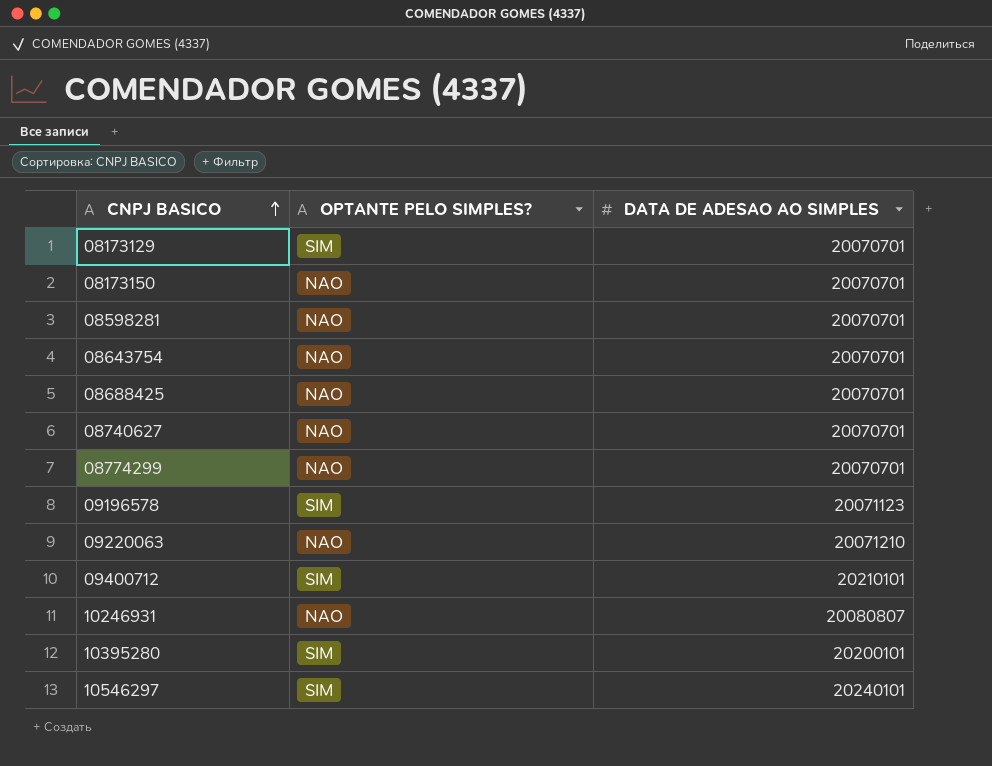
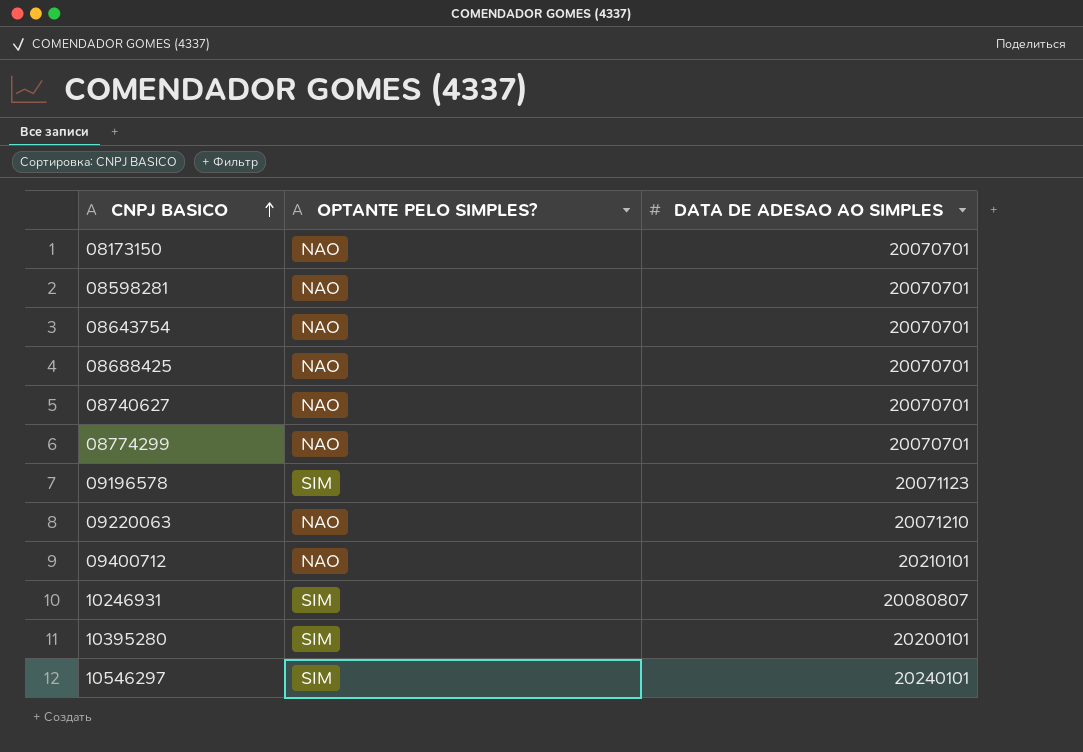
row 08173129: SIM | 20070701 -> none
09400712 | OPTANTE PELO SIMPLES?: SIM -> NAO
10246931 | OPTANTE PELO SIMPLES?: NAO -> SIM

